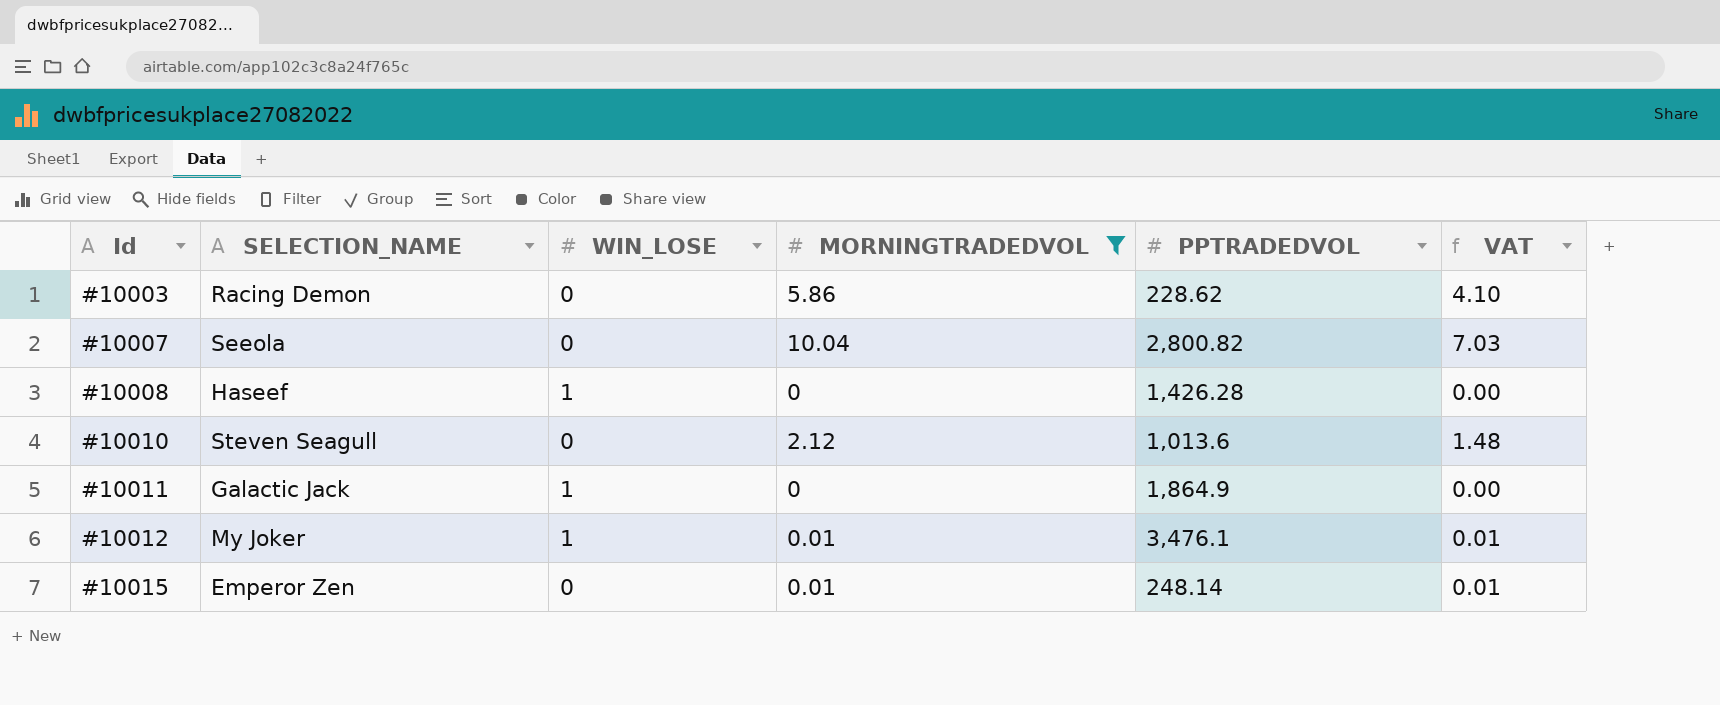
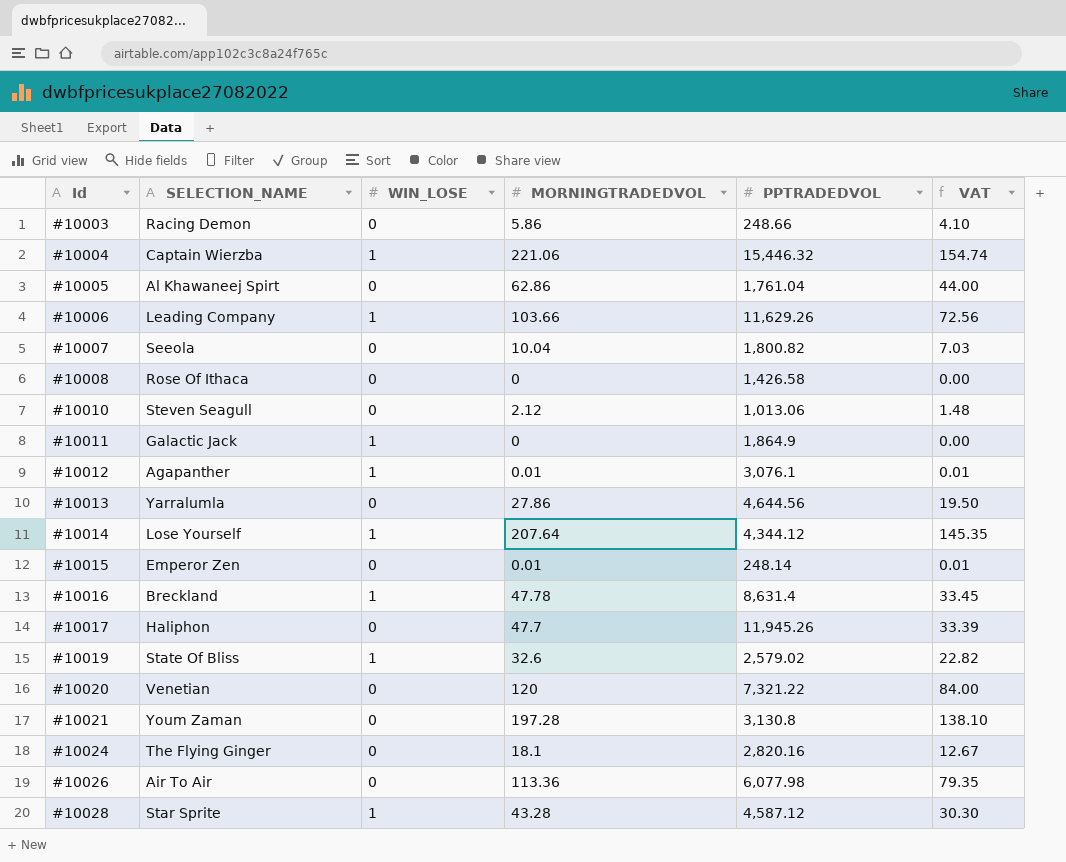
filter: MORNINGTRADEDVOL <= 10.04 -> none
#10003 | PPTRADEDVOL: 228.62 -> 248.66
#10007 | PPTRADEDVOL: 2,800.82 -> 1,800.82
#10008 | SELECTION_NAME: Haseef -> Rose Of Ithaca
#10008 | WIN_LOSE: 1 -> 0
#10008 | PPTRADEDVOL: 1,426.28 -> 1,426.58
#10010 | PPTRADEDVOL: 1,013.6 -> 1,013.06
#10012 | SELECTION_NAME: My Joker -> Agapanther
#10012 | PPTRADEDVOL: 3,476.1 -> 3,076.1

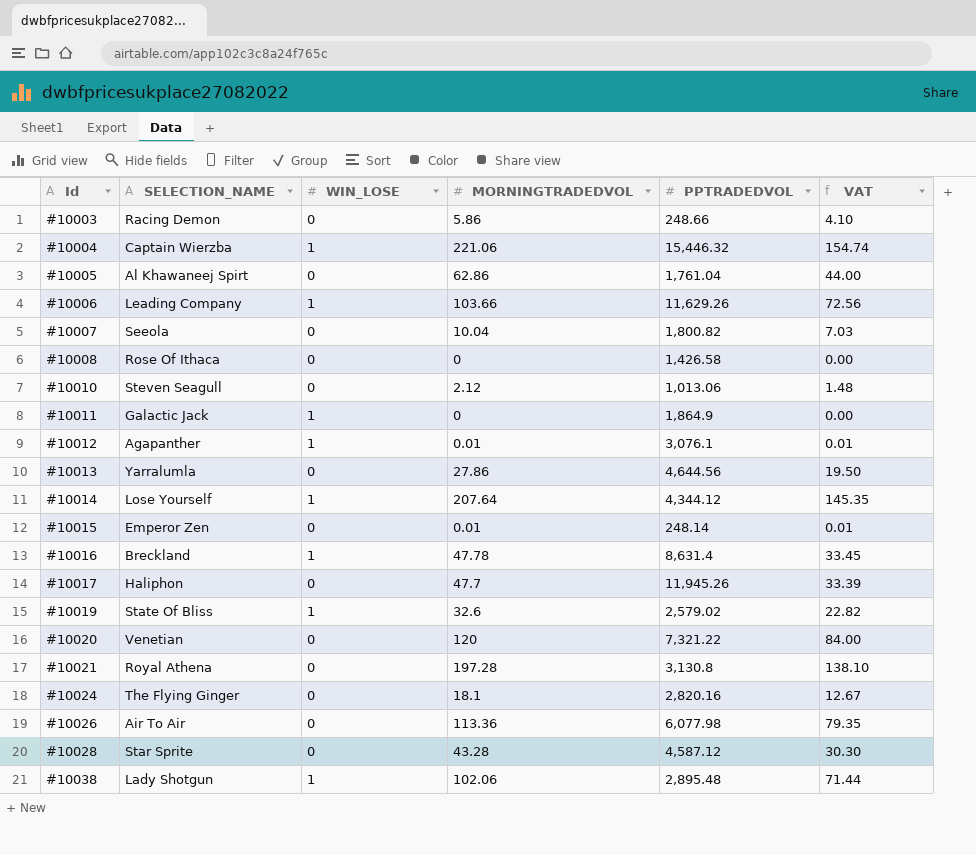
#10021 | SELECTION_NAME: Youm Zaman -> Royal Athena
#10028 | WIN_LOSE: 1 -> 0
row #10038: none -> Lady Shotgun | 1 | 102.06 | 2,895.48 | 71.44

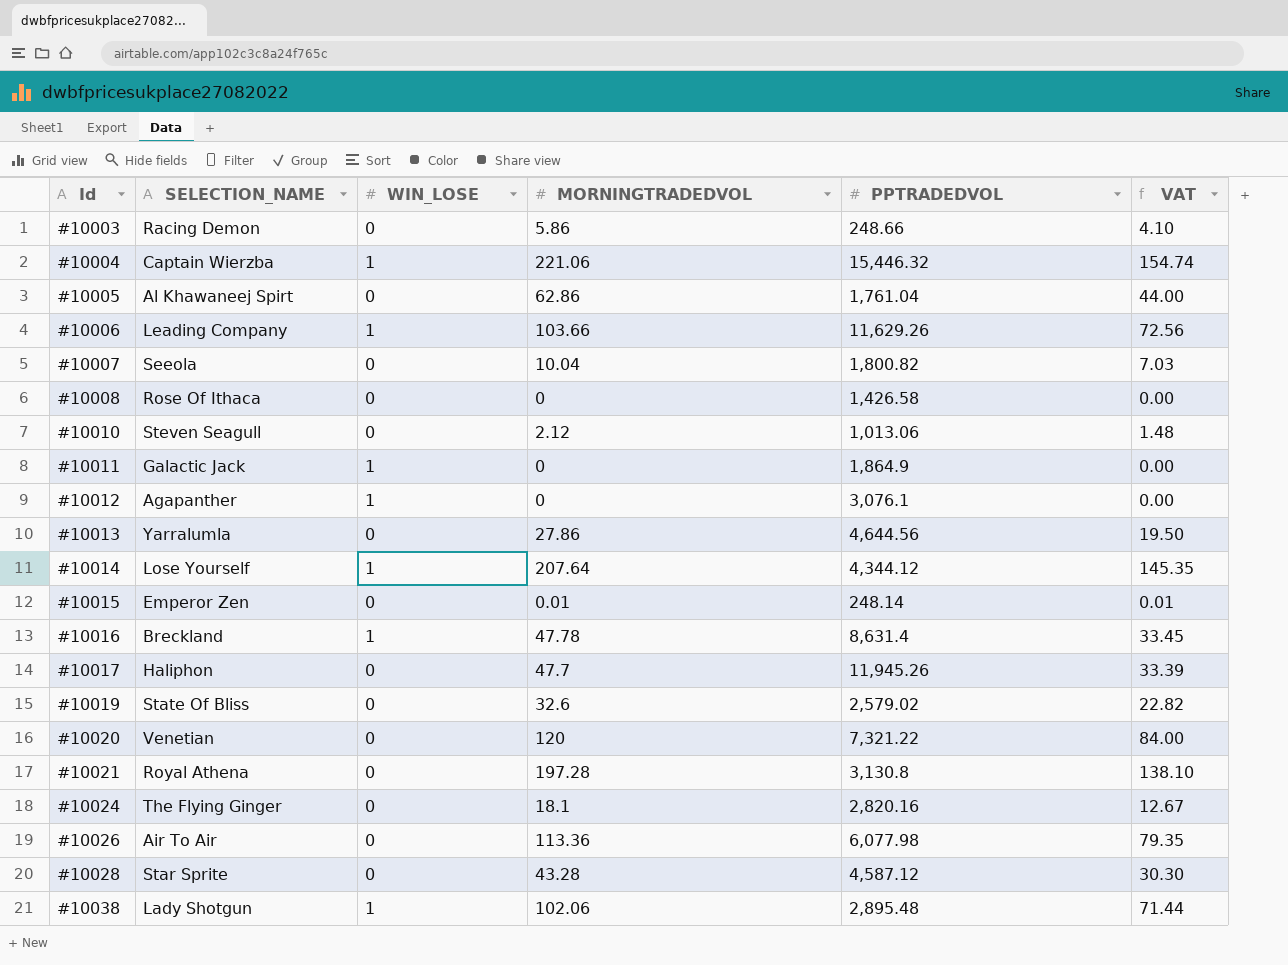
#10012 | MORNINGTRADEDVOL: 0.01 -> 0
#10012 | VAT: 0.01 -> 0.00
#10019 | WIN_LOSE: 1 -> 0

